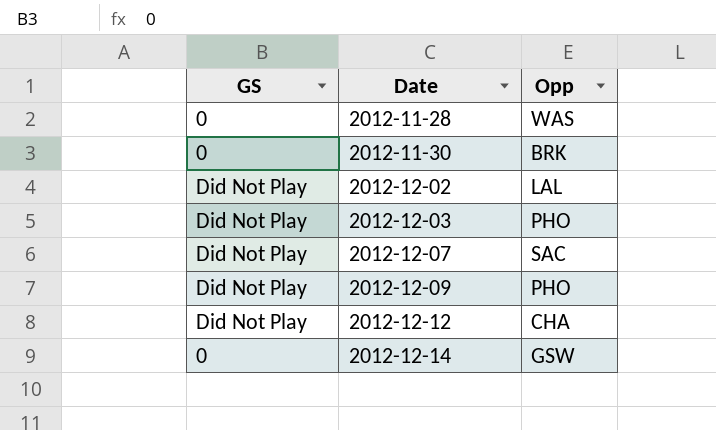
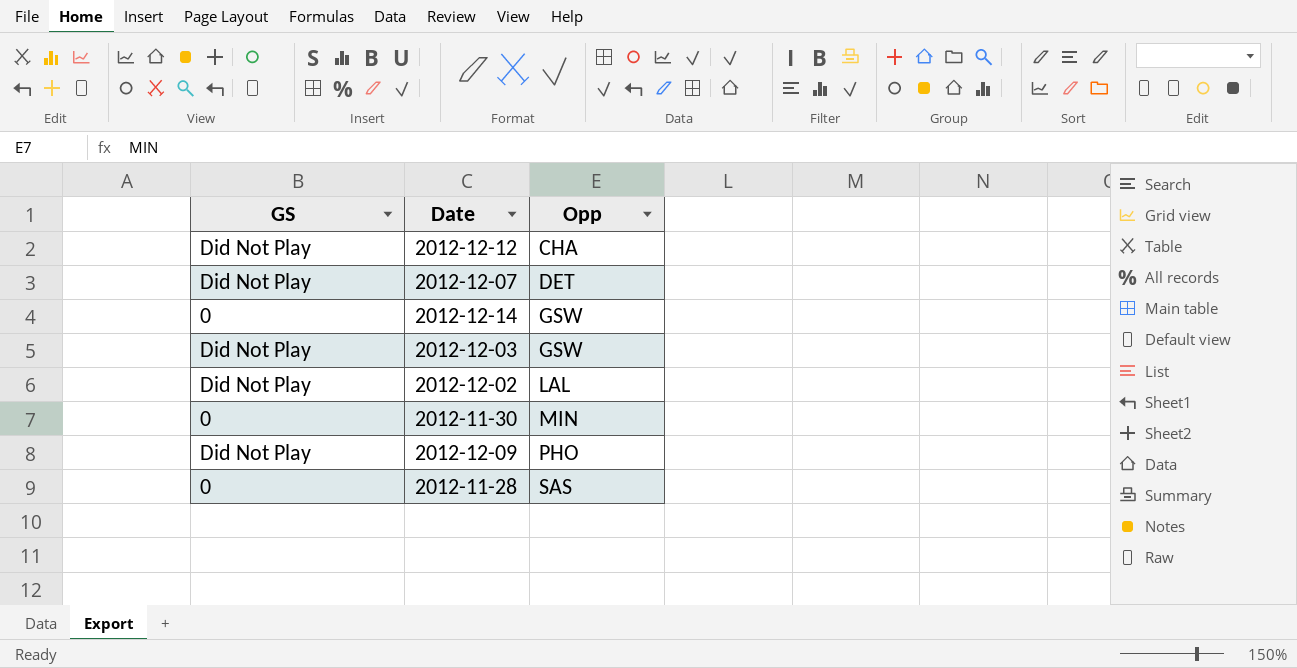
row order: Date ascending -> Opp ascending
2012-12-07 | Opp: SAC -> DET
2012-12-03 | Opp: PHO -> GSW
2012-11-30 | Opp: BRK -> MIN
2012-11-28 | Opp: WAS -> SAS

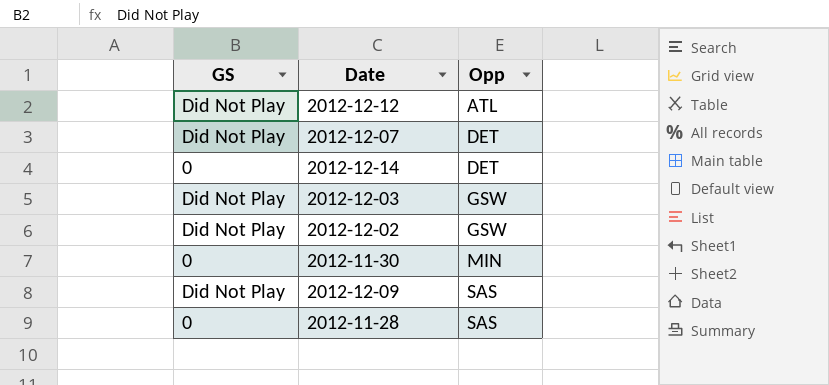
2012-12-12 | Opp: CHA -> ATL
2012-12-14 | Opp: GSW -> DET
2012-12-02 | Opp: LAL -> GSW
2012-12-09 | Opp: PHO -> SAS

